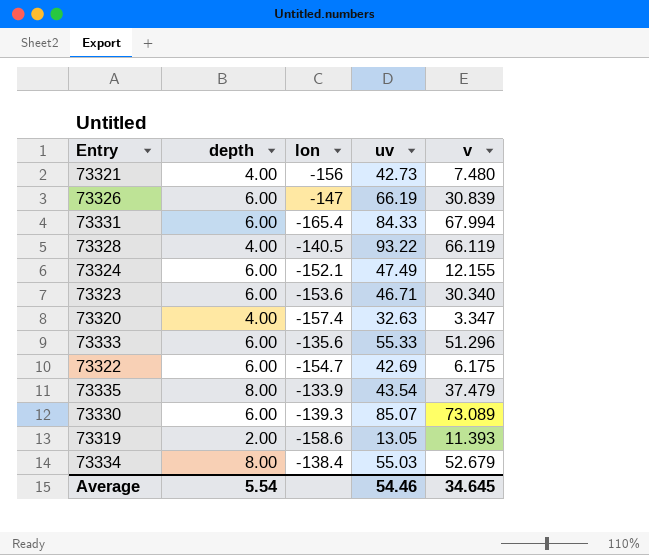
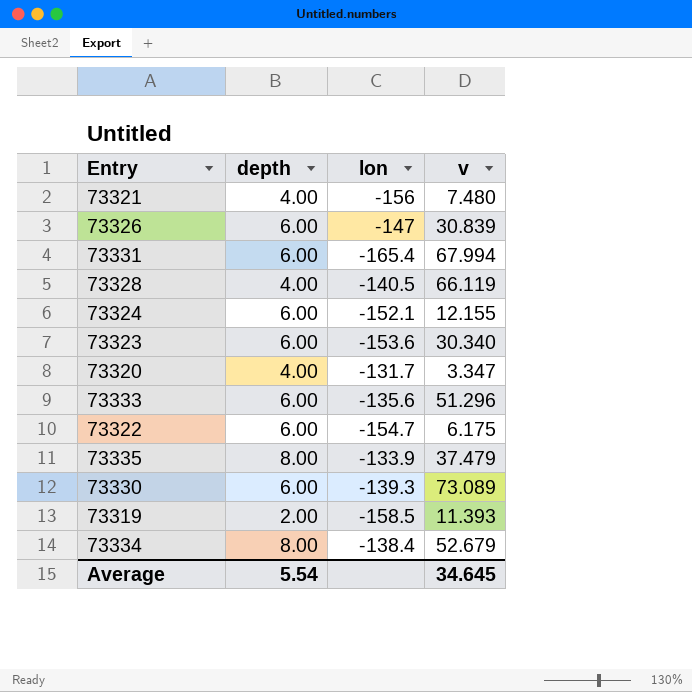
column uv | position: 4 -> none
73320 | lon: -157.4 -> -131.7
73319 | lon: -158.6 -> -158.5

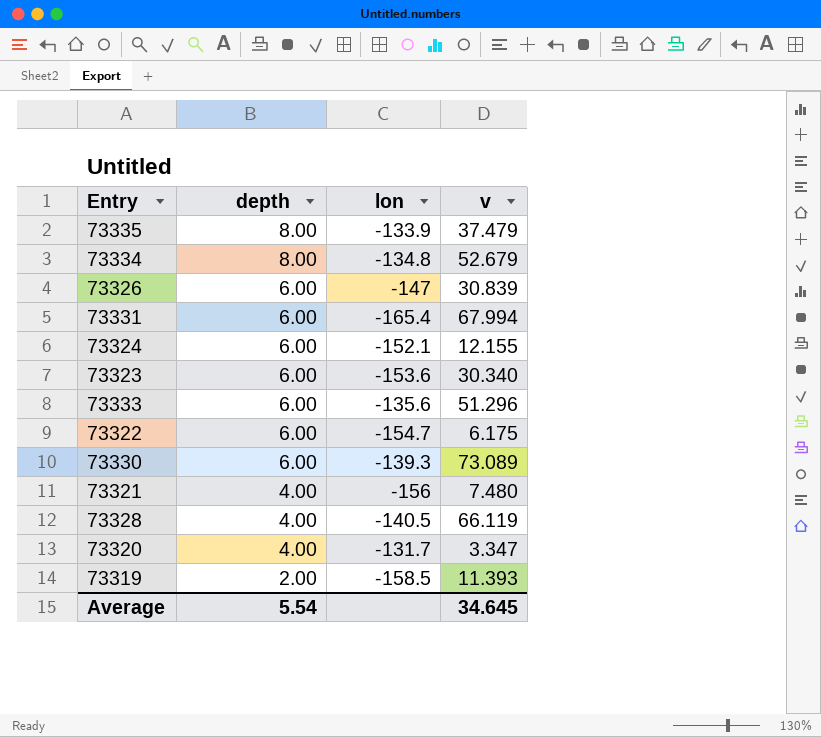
row order: none -> depth descending
73334 | lon: -138.4 -> -134.8

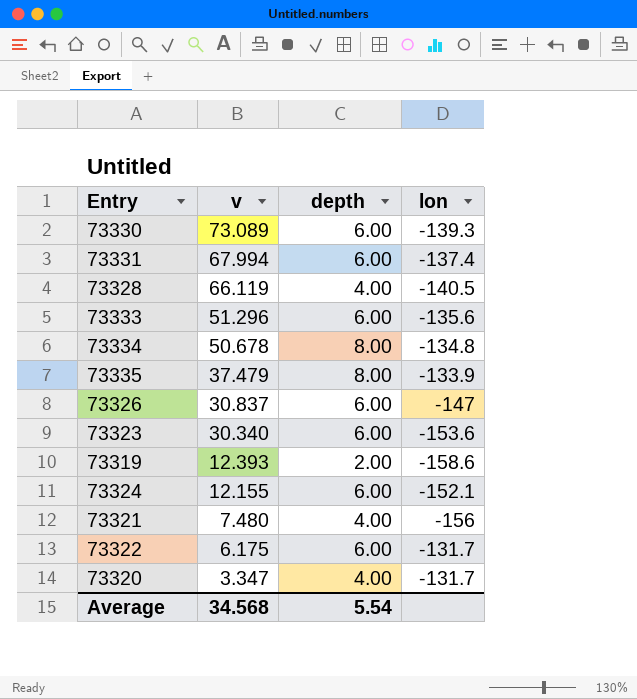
row order: depth descending -> v descending
column v | position: 4 -> 2
73331 | lon: -165.4 -> -137.4
73334 | v: 52.679 -> 50.678
73326 | v: 30.839 -> 30.837
73319 | v: 11.393 -> 12.393
73319 | lon: -158.5 -> -158.6
73322 | lon: -154.7 -> -131.7
Average | v: 34.645 -> 34.568

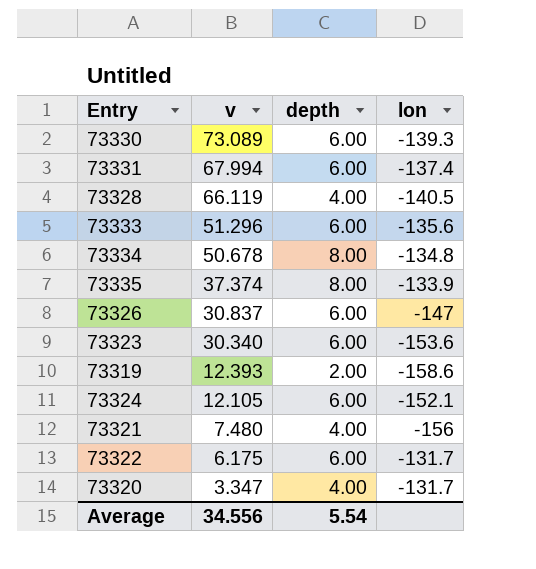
73335 | v: 37.479 -> 37.374
73324 | v: 12.155 -> 12.105
Average | v: 34.568 -> 34.556

